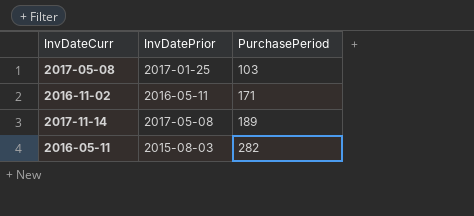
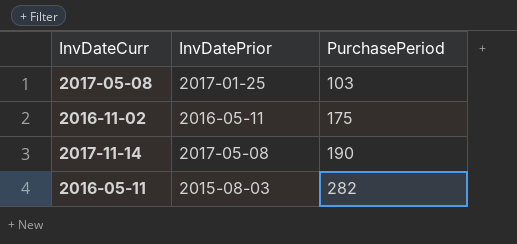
2016-11-02 | PurchasePeriod: 171 -> 175
2017-11-14 | PurchasePeriod: 189 -> 190

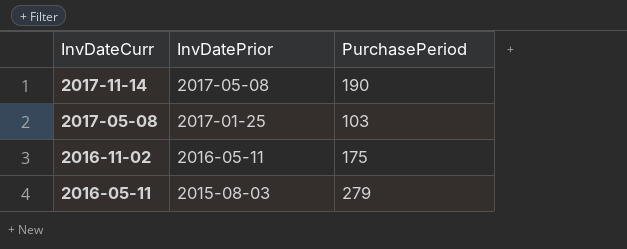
row order: PurchasePeriod ascending -> InvDateCurr descending
2016-05-11 | PurchasePeriod: 282 -> 279

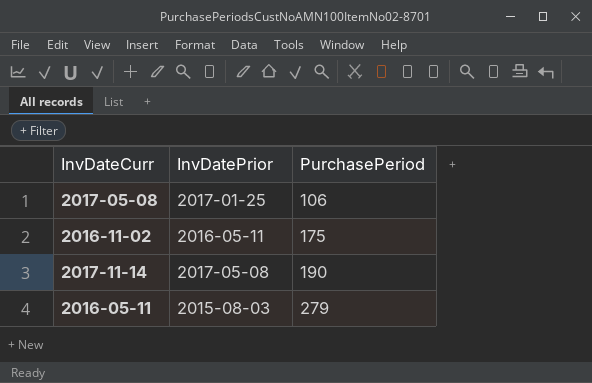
row order: InvDateCurr descending -> PurchasePeriod ascending
2017-05-08 | PurchasePeriod: 103 -> 106

